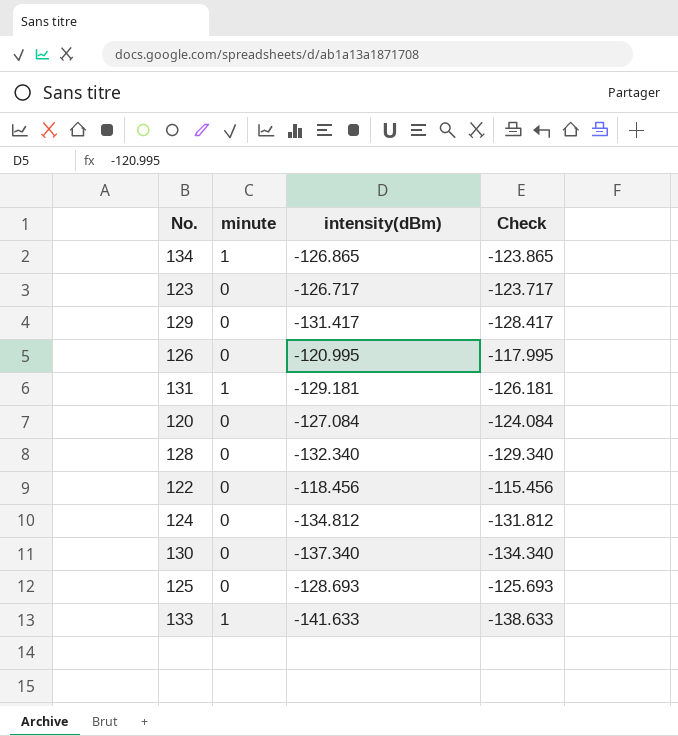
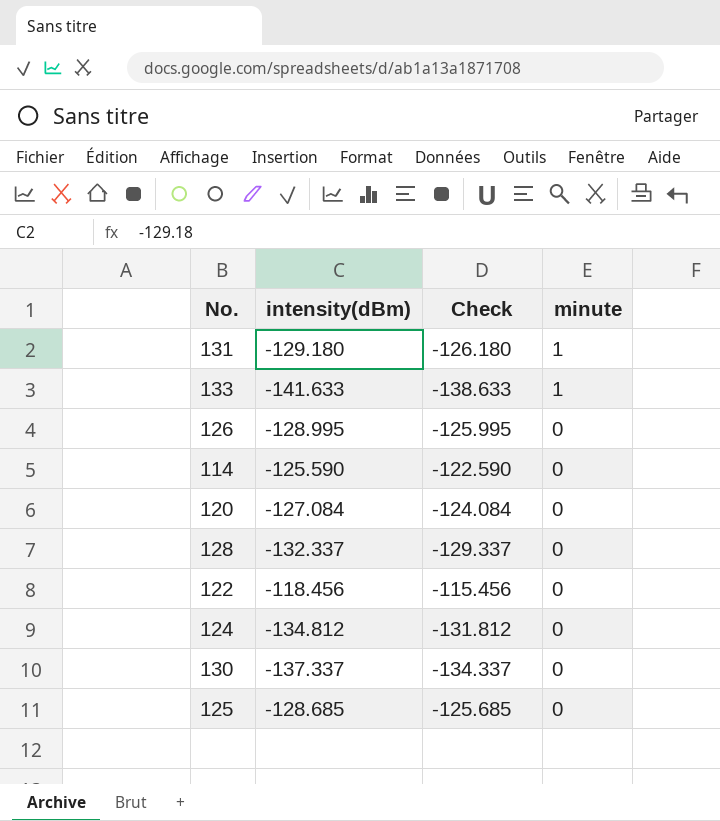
row order: none -> minute descending
column minute | position: 2 -> 4
row 134: 1 | -126.865 | -123.865 -> none
row 123: 0 | -126.717 | -123.717 -> none
row 129: 0 | -131.417 | -128.417 -> none
131 | intensity(dBm): -129.181 -> -129.180
131 | Check: -126.181 -> -126.180
126 | intensity(dBm): -120.995 -> -128.995
126 | Check: -117.995 -> -125.995
row 114: none -> -125.590 | -122.590 | 0
128 | intensity(dBm): -132.340 -> -132.337
128 | Check: -129.340 -> -129.337
130 | intensity(dBm): -137.340 -> -137.337
130 | Check: -134.340 -> -134.337
125 | intensity(dBm): -128.693 -> -128.685
125 | Check: -125.693 -> -125.685

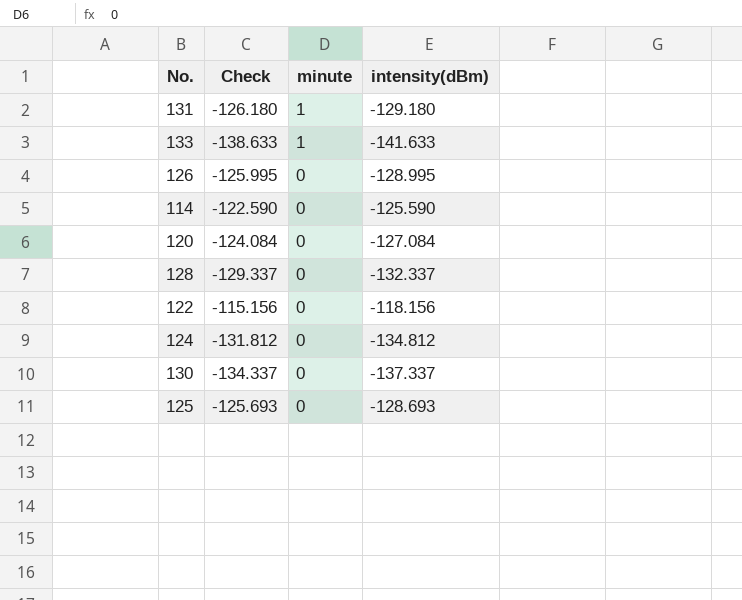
column intensity(dBm) | position: 2 -> 4
122 | Check: -115.456 -> -115.156
122 | intensity(dBm): -118.456 -> -118.156
125 | Check: -125.685 -> -125.693
125 | intensity(dBm): -128.685 -> -128.693

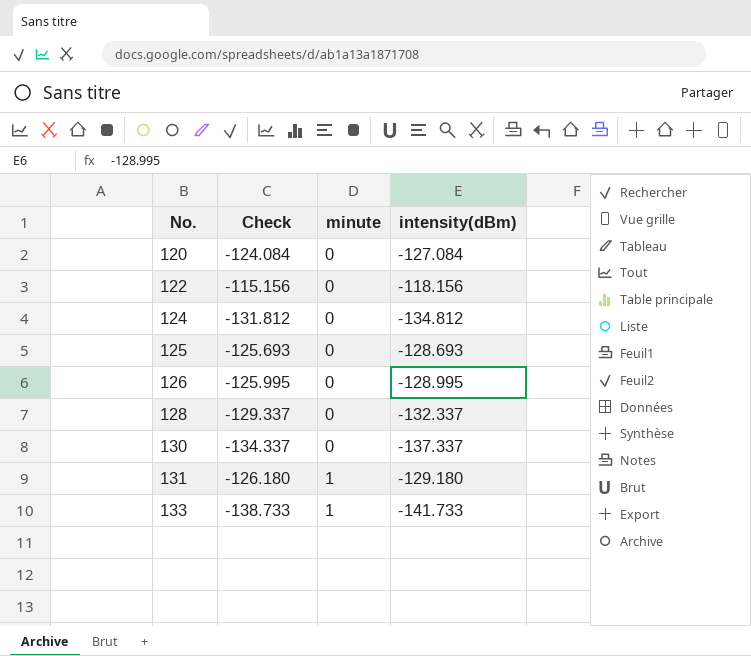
row order: minute descending -> No. ascending
row 114: -122.590 | 0 | -125.590 -> none
133 | Check: -138.633 -> -138.733
133 | intensity(dBm): -141.633 -> -141.733

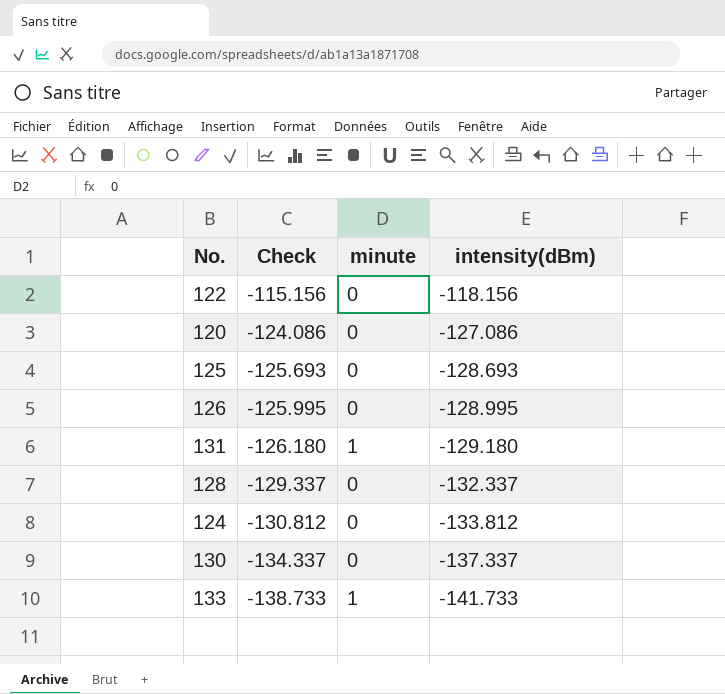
row order: No. ascending -> Check descending
120 | Check: -124.084 -> -124.086
120 | intensity(dBm): -127.084 -> -127.086
124 | Check: -131.812 -> -130.812
124 | intensity(dBm): -134.812 -> -133.812

